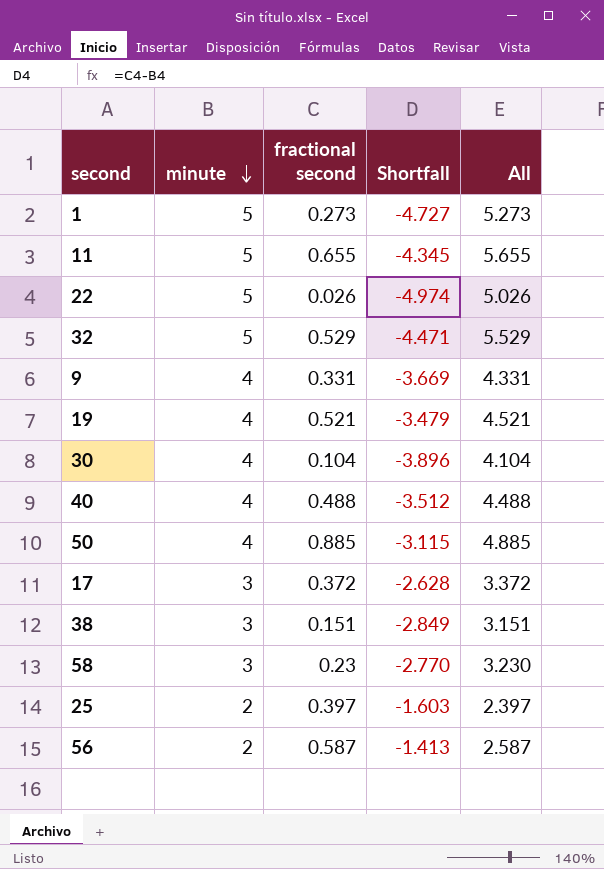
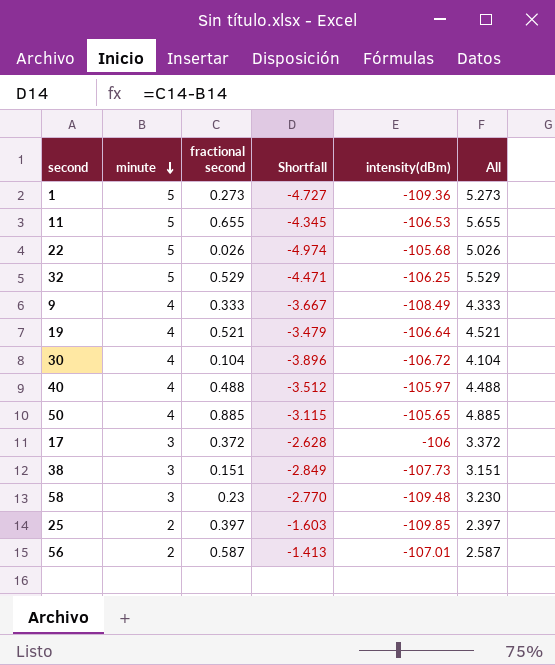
column intensity(dBm) | position: none -> 5
9 | fractional second: 0.331 -> 0.333
9 | Shortfall: -3.669 -> -3.667
9 | All: 4.331 -> 4.333

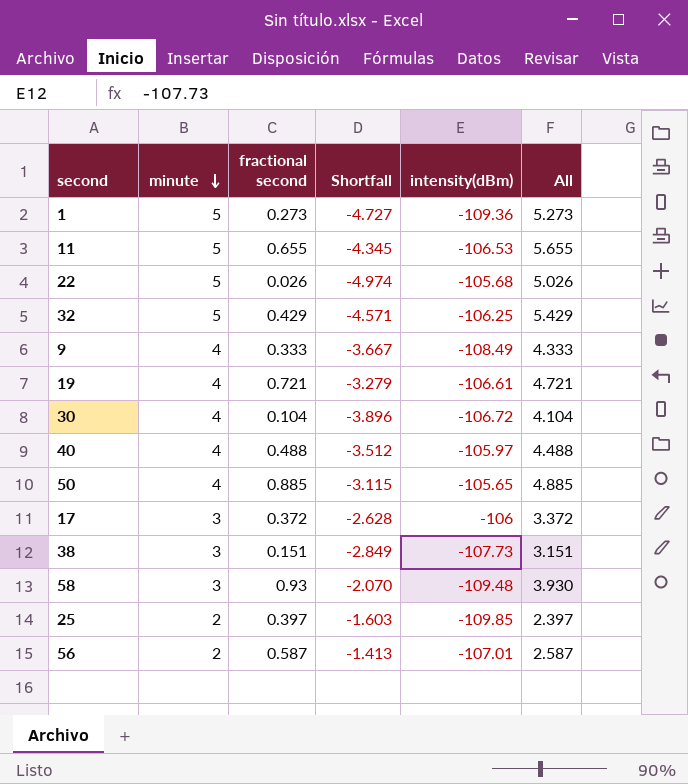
32 | fractional second: 0.529 -> 0.429
32 | Shortfall: -4.471 -> -4.571
32 | All: 5.529 -> 5.429
19 | fractional second: 0.521 -> 0.721
19 | Shortfall: -3.479 -> -3.279
19 | intensity(dBm): -106.64 -> -106.61
19 | All: 4.521 -> 4.721
58 | fractional second: 0.23 -> 0.93
58 | Shortfall: -2.770 -> -2.070
58 | All: 3.230 -> 3.930

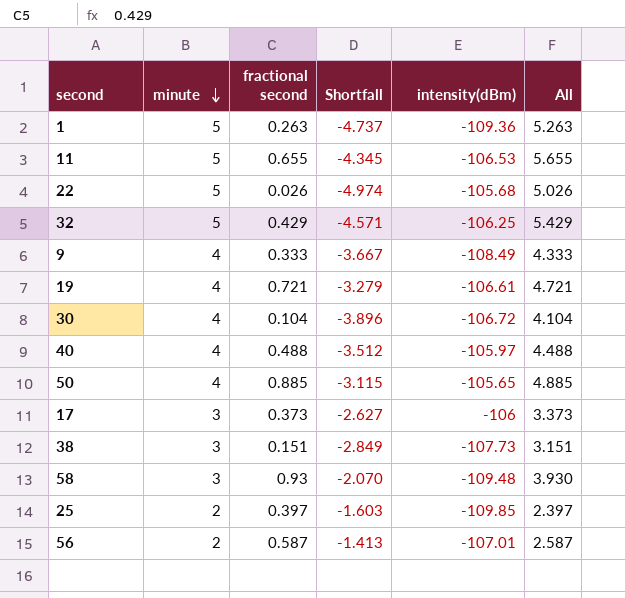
1 | fractional second: 0.273 -> 0.263
1 | Shortfall: -4.727 -> -4.737
1 | All: 5.273 -> 5.263
17 | fractional second: 0.372 -> 0.373
17 | Shortfall: -2.628 -> -2.627
17 | All: 3.372 -> 3.373

